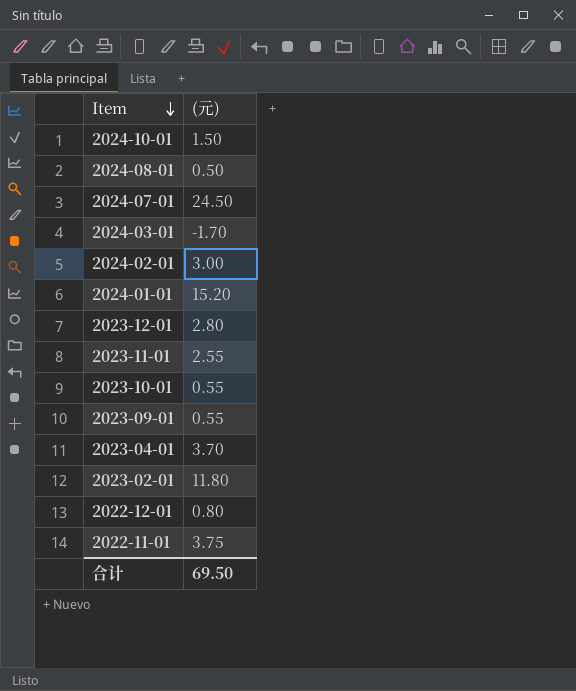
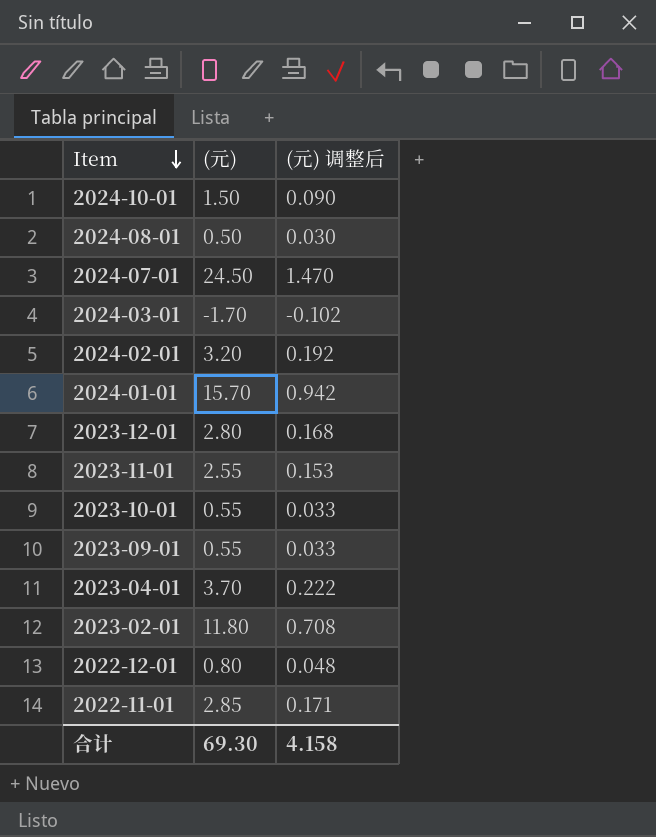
column (元) 调整后 | formula: none -> [(元)] * 0.06
2024-02-01 | (元): 3.00 -> 3.20
2024-01-01 | (元): 15.20 -> 15.70
2022-11-01 | (元): 3.75 -> 2.85
合计 | (元): 69.50 -> 69.30

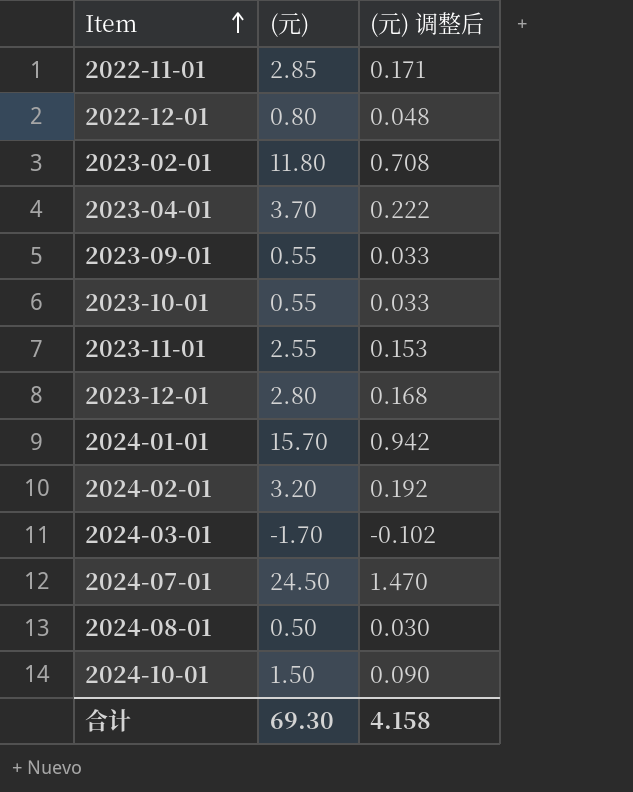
row order: Item descending -> Item ascending

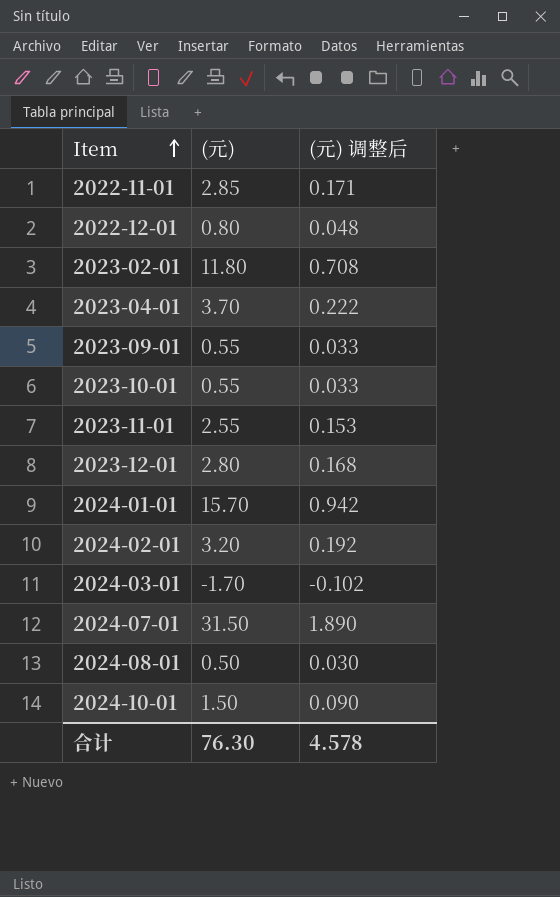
2024-07-01 | (元): 24.50 -> 31.50
2024-07-01 | (元) 调整后: 1.470 -> 1.890
合计 | (元): 69.30 -> 76.30
合计 | (元) 调整后: 4.158 -> 4.578

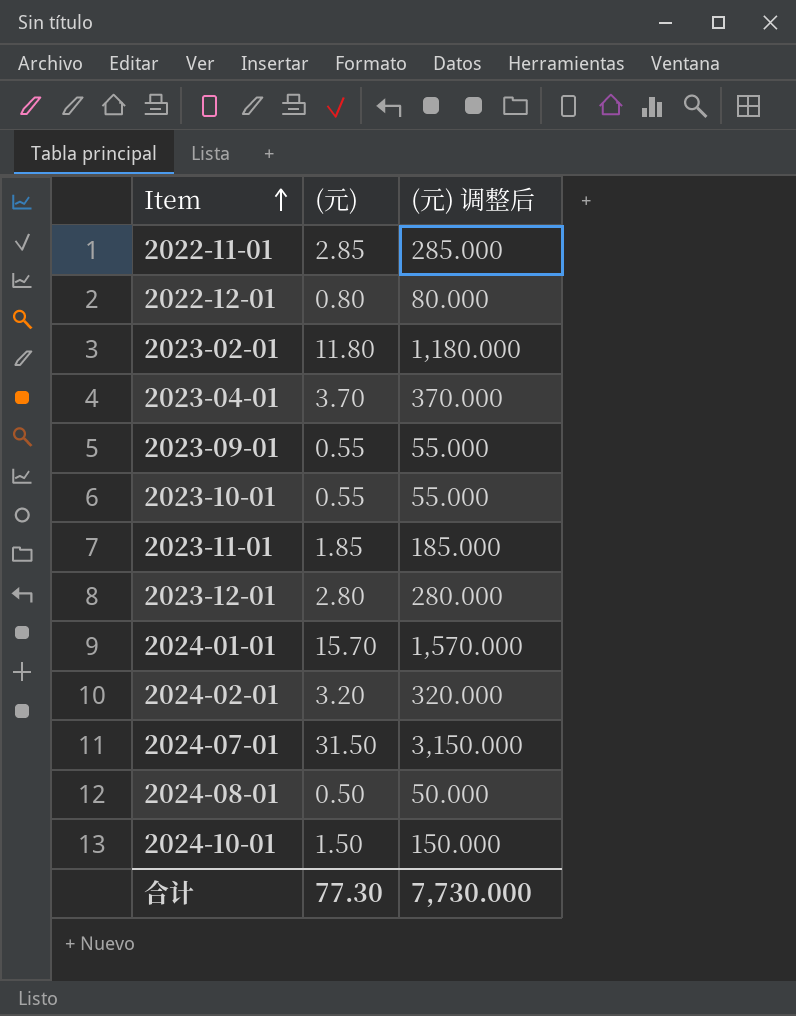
column (元) 调整后 | formula: [(元)] * 0.06 -> [(元)] * 100
row 2024-03-01: -1.70 | -0.102 -> none
2023-11-01 | (元): 2.55 -> 1.85
合计 | (元): 76.30 -> 77.30
合计 | (元) 调整后: 4.578 -> 7,730.000

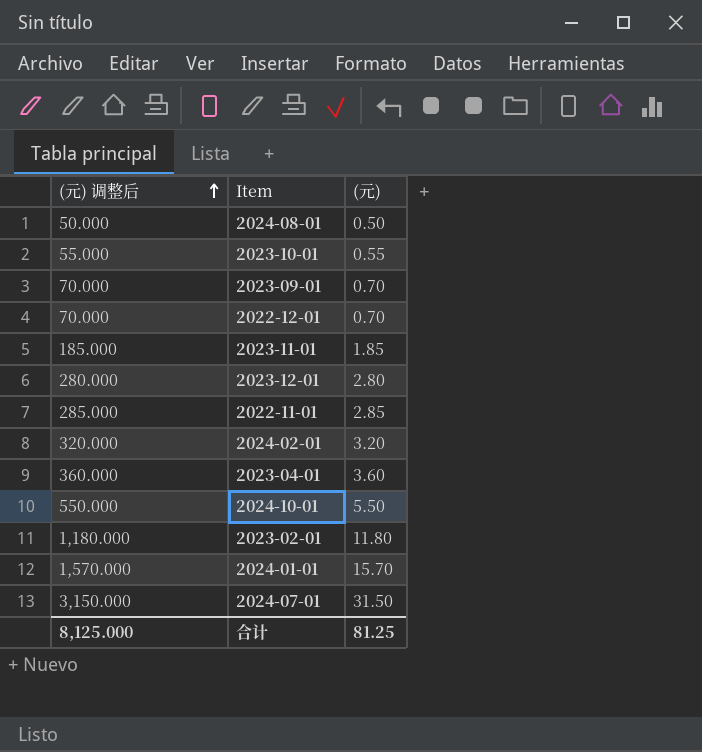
row order: Item ascending -> (元) 调整后 ascending
column (元) 调整后 | position: 3 -> 1
2023-09-01 | (元) 调整后: 55.000 -> 70.000
2023-09-01 | (元): 0.55 -> 0.70
2022-12-01 | (元) 调整后: 80.000 -> 70.000
2022-12-01 | (元): 0.80 -> 0.70
2023-04-01 | (元) 调整后: 370.000 -> 360.000
2023-04-01 | (元): 3.70 -> 3.60
2024-10-01 | (元) 调整后: 150.000 -> 550.000
2024-10-01 | (元): 1.50 -> 5.50
合计 | (元) 调整后: 7,730.000 -> 8,125.000
合计 | (元): 77.30 -> 81.25

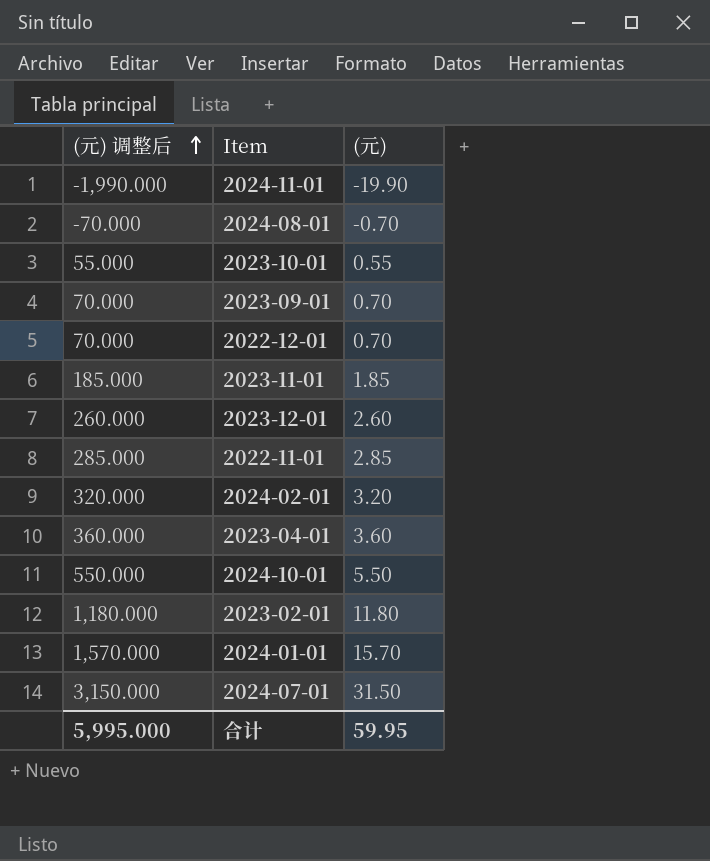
row 2024-11-01: none -> -1,990.000 | -19.90
2024-08-01 | (元) 调整后: 50.000 -> -70.000
2024-08-01 | (元): 0.50 -> -0.70
2023-12-01 | (元) 调整后: 280.000 -> 260.000
2023-12-01 | (元): 2.80 -> 2.60
合计 | (元) 调整后: 8,125.000 -> 5,995.000
合计 | (元): 81.25 -> 59.95

